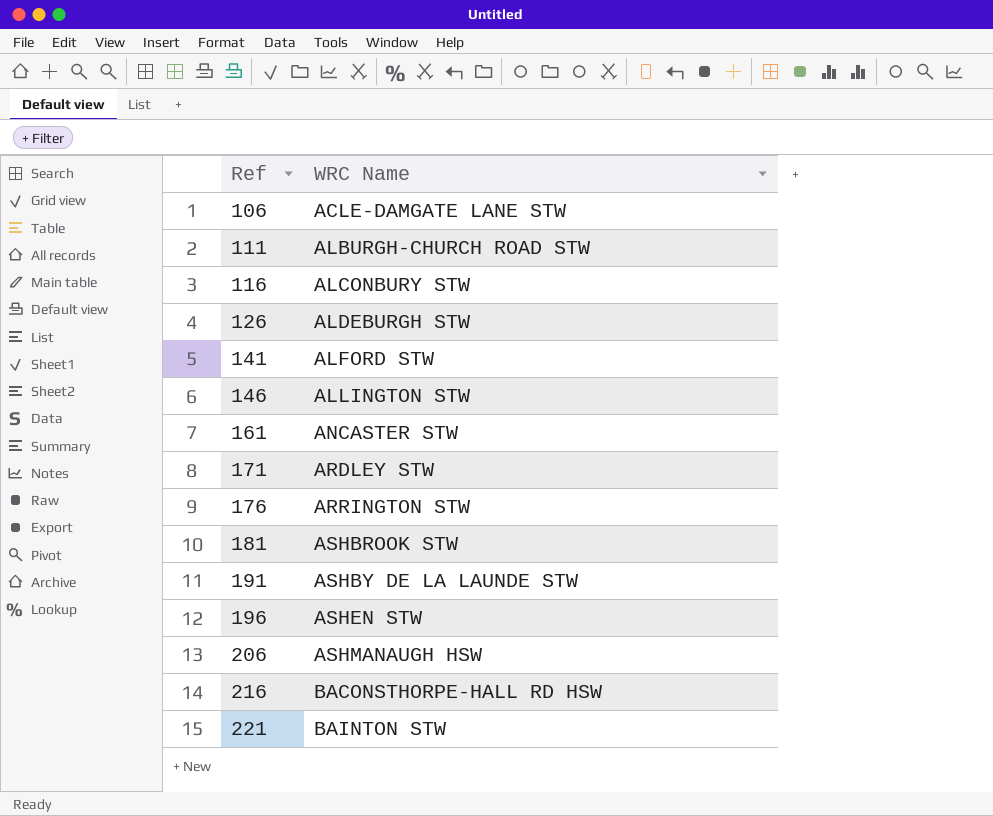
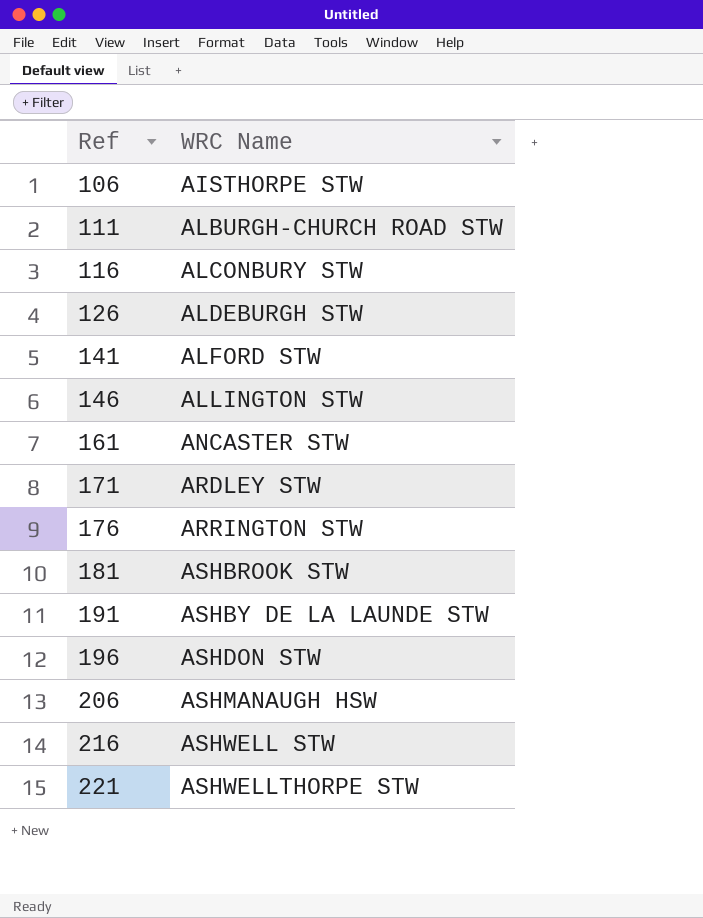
106 | WRC Name: ACLE-DAMGATE LANE STW -> AISTHORPE STW
196 | WRC Name: ASHEN STW -> ASHDON STW
216 | WRC Name: BACONSTHORPE-HALL RD HSW -> ASHWELL STW
221 | WRC Name: BAINTON STW -> ASHWELLTHORPE STW

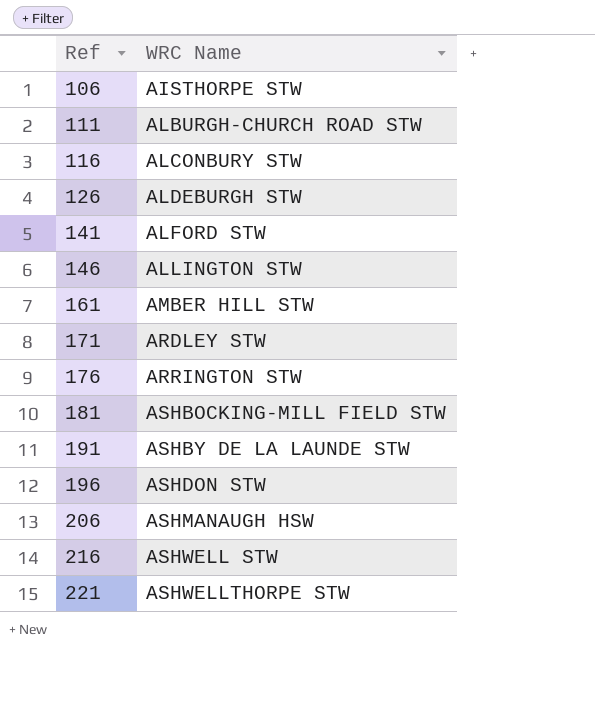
161 | WRC Name: ANCASTER STW -> AMBER HILL STW
181 | WRC Name: ASHBROOK STW -> ASHBOCKING-MILL FIELD STW

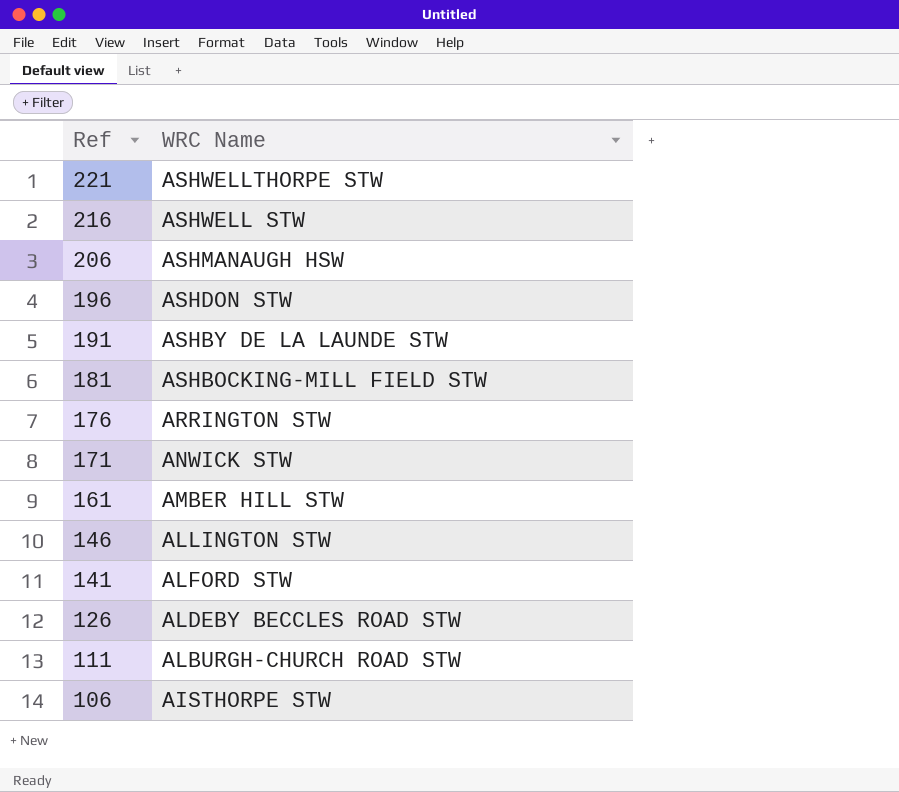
row order: Ref ascending -> Ref descending
row 116: ALCONBURY STW -> none
171 | WRC Name: ARDLEY STW -> ANWICK STW
126 | WRC Name: ALDEBURGH STW -> ALDEBY BECCLES ROAD STW

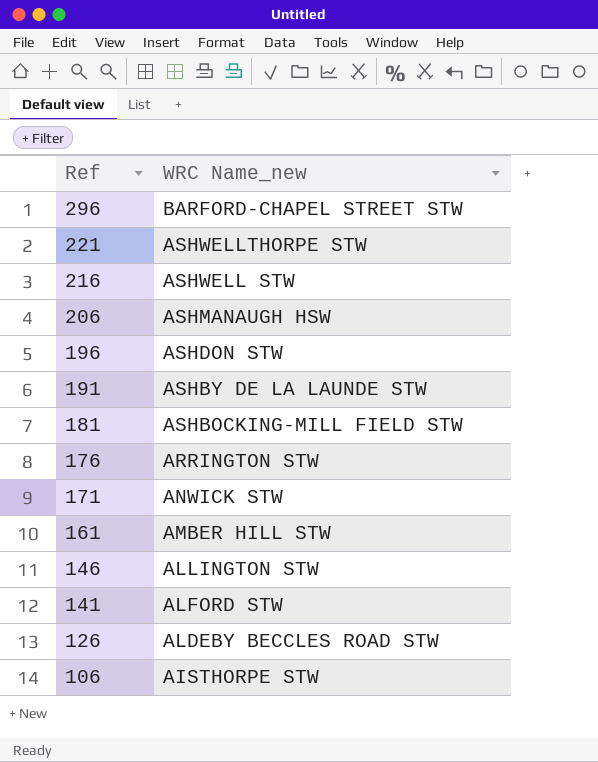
column name: WRC Name -> WRC Name_new
row 111: ALBURGH-CHURCH ROAD STW -> none
row 296: none -> BARFORD-CHAPEL STREET STW

